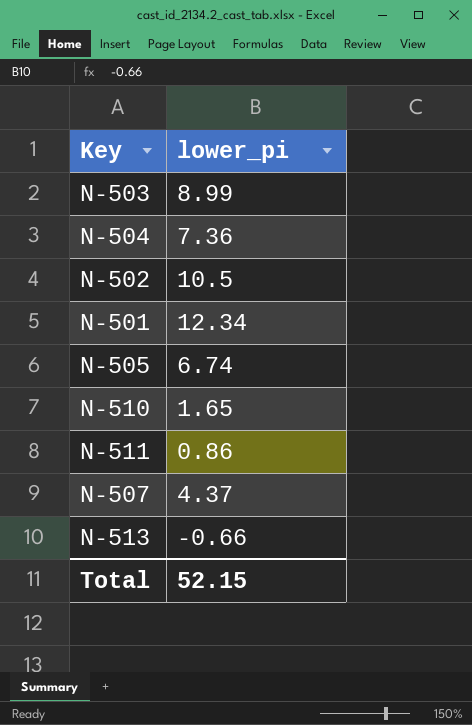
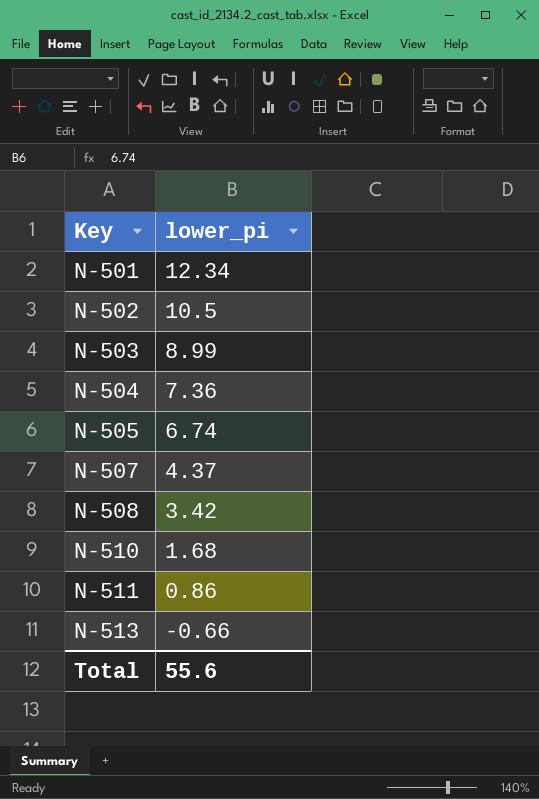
row order: none -> Key ascending
row N-508: none -> 3.42
N-510 | lower_pi: 1.65 -> 1.68
Total | lower_pi: 52.15 -> 55.6

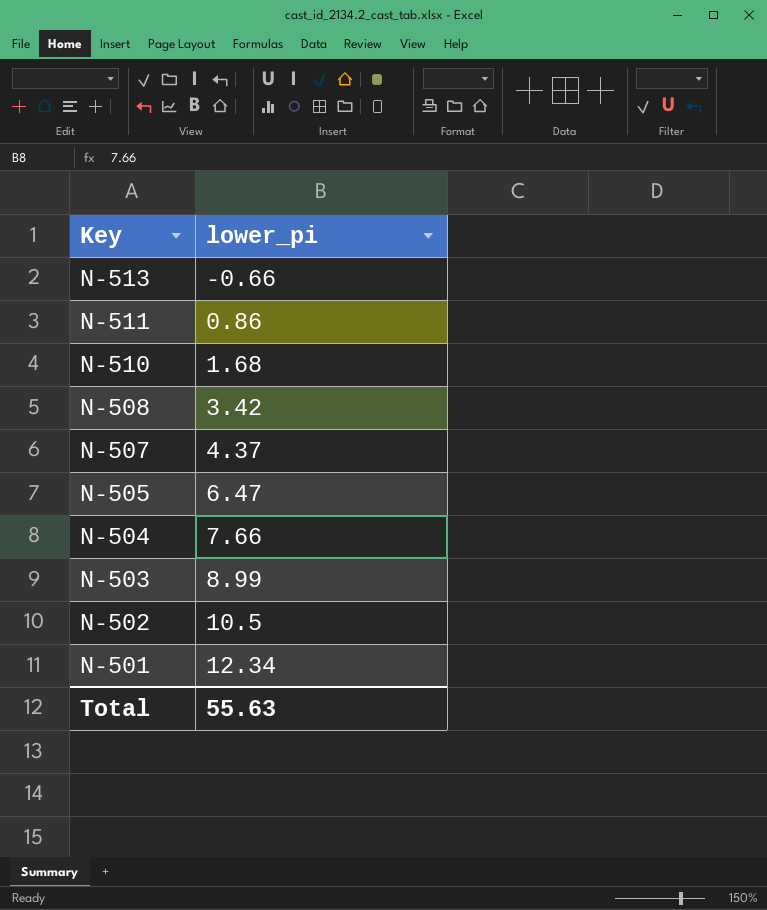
row order: Key ascending -> Key descending
N-505 | lower_pi: 6.74 -> 6.47
N-504 | lower_pi: 7.36 -> 7.66
Total | lower_pi: 55.6 -> 55.63

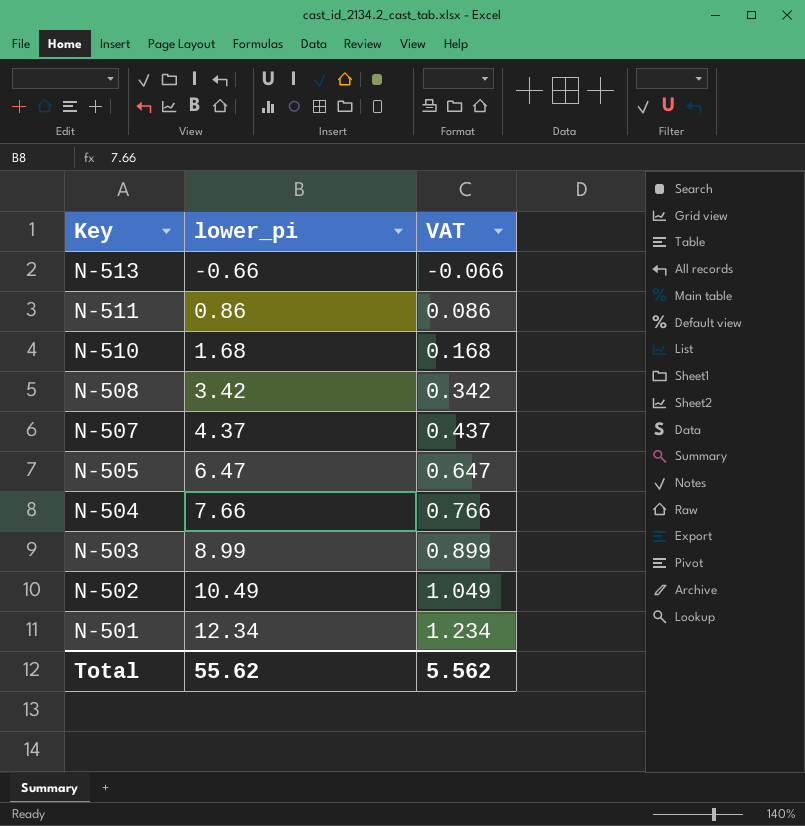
column VAT | formula: none -> [lower_pi] * 0.1
N-502 | lower_pi: 10.5 -> 10.49
Total | lower_pi: 55.63 -> 55.62

